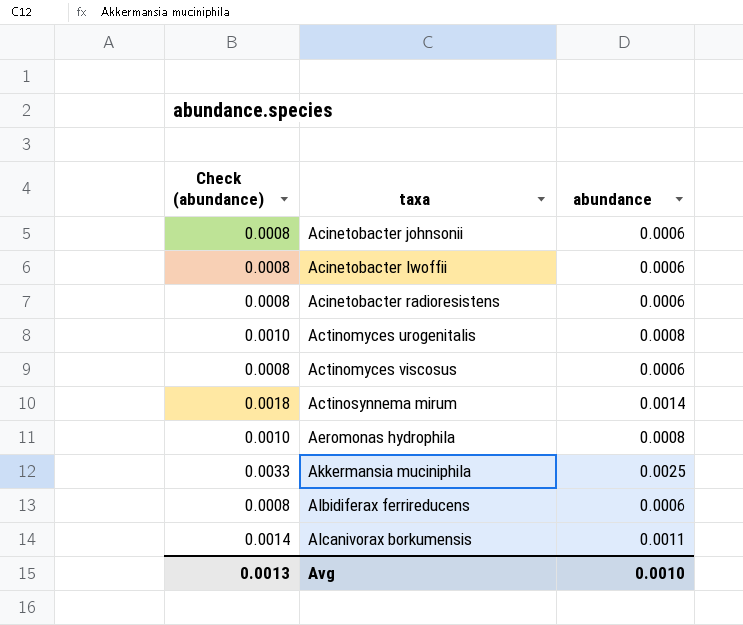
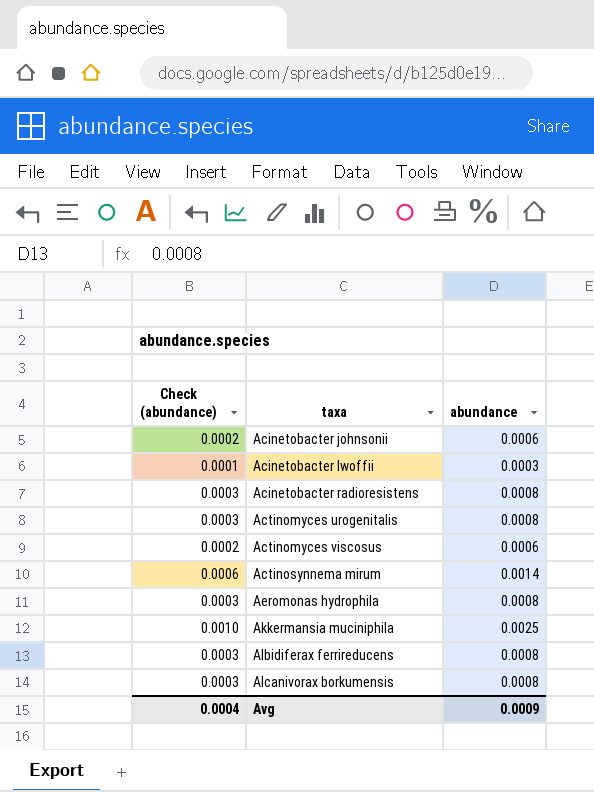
column Check (abundance) | formula: [abundance] * 1.3 -> [abundance] * 0.4
Acinetobacter lwoffii | abundance: 0.0006 -> 0.0003
Acinetobacter radioresistens | abundance: 0.0006 -> 0.0008
Albidiferax ferrireducens | abundance: 0.0006 -> 0.0008
Alcanivorax borkumensis | abundance: 0.0011 -> 0.0008
Avg | Check (abundance): 0.0013 -> 0.0004
Avg | abundance: 0.0010 -> 0.0009

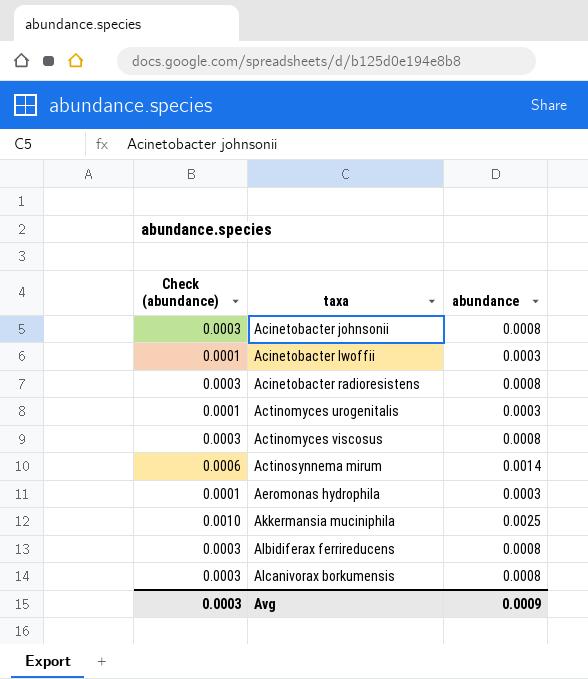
Acinetobacter johnsonii | Check (abundance): 0.0002 -> 0.0003
Acinetobacter johnsonii | abundance: 0.0006 -> 0.0008
Actinomyces urogenitalis | Check (abundance): 0.0003 -> 0.0001
Actinomyces urogenitalis | abundance: 0.0008 -> 0.0003
Actinomyces viscosus | Check (abundance): 0.0002 -> 0.0003
Actinomyces viscosus | abundance: 0.0006 -> 0.0008
Aeromonas hydrophila | Check (abundance): 0.0003 -> 0.0001
Aeromonas hydrophila | abundance: 0.0008 -> 0.0003
Avg | Check (abundance): 0.0004 -> 0.0003

